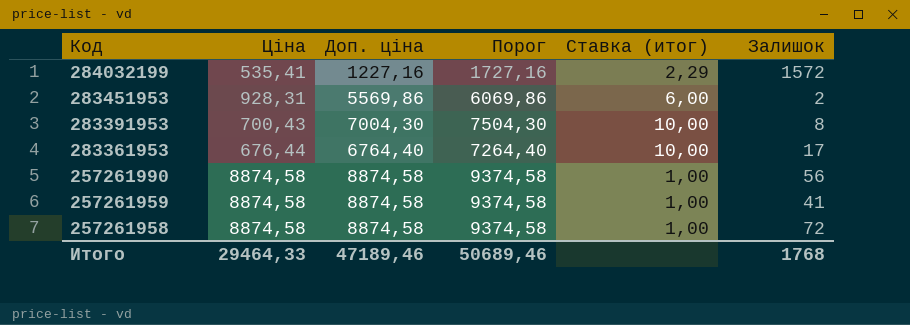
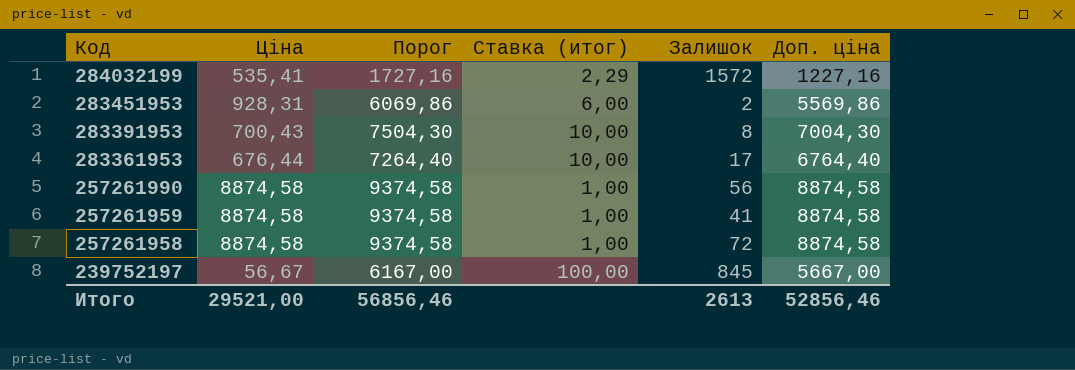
column Доп. ціна | position: 3 -> 6
row 239752197: none -> 56,67 | 6167,00 | 100,00 | 845 | 5667,00
Итого | Ціна: 29464,33 -> 29521,00
Итого | Порог: 50689,46 -> 56856,46
Итого | Залишок: 1768 -> 2613
Итого | Доп. ціна: 47189,46 -> 52856,46

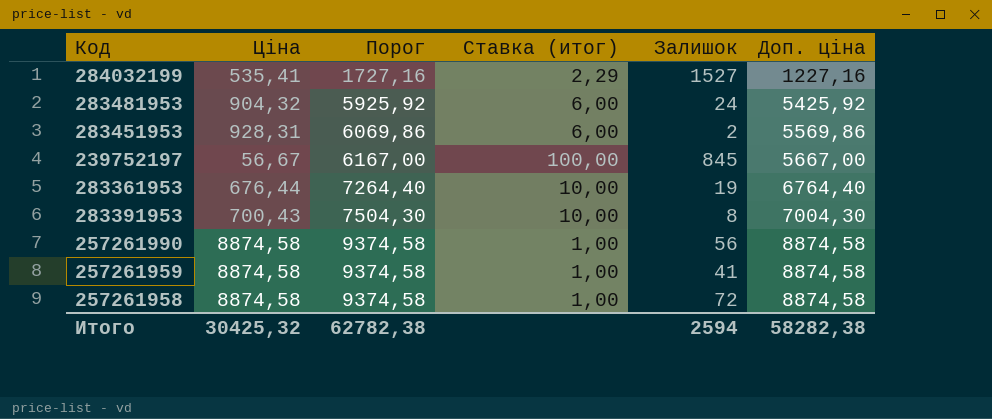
row order: Код descending -> Порог ascending
284032199 | Залишок: 1572 -> 1527
row 283481953: none -> 904,32 | 5925,92 | 6,00 | 24 | 5425,92
283361953 | Залишок: 17 -> 19
Итого | Ціна: 29521,00 -> 30425,32
Итого | Порог: 56856,46 -> 62782,38
Итого | Залишок: 2613 -> 2594
Итого | Доп. ціна: 52856,46 -> 58282,38

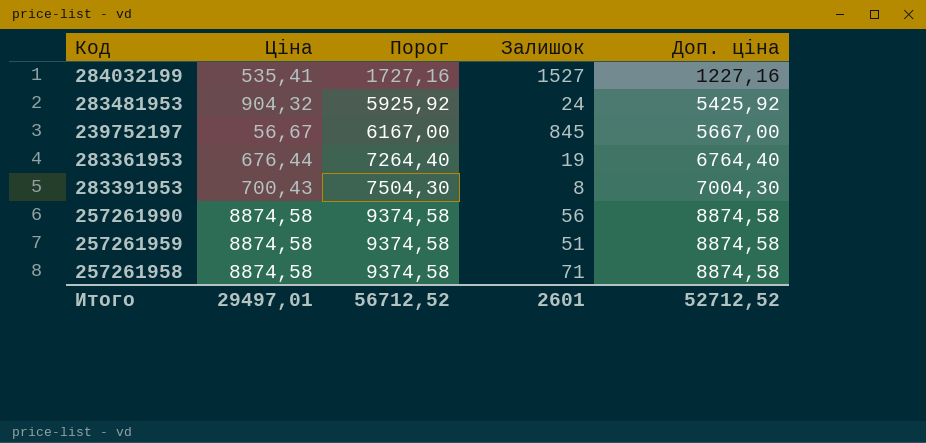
column Ставка (итог) | formula: [Доп. ціна] / [Ціна] -> none
row 283451953: 928,31 | 6069,86 | 6,00 | 2 | 5569,86 -> none
257261959 | Залишок: 41 -> 51
257261958 | Залишок: 72 -> 71
Итого | Ціна: 30425,32 -> 29497,01
Итого | Порог: 62782,38 -> 56712,52
Итого | Залишок: 2594 -> 2601
Итого | Доп. ціна: 58282,38 -> 52712,52

